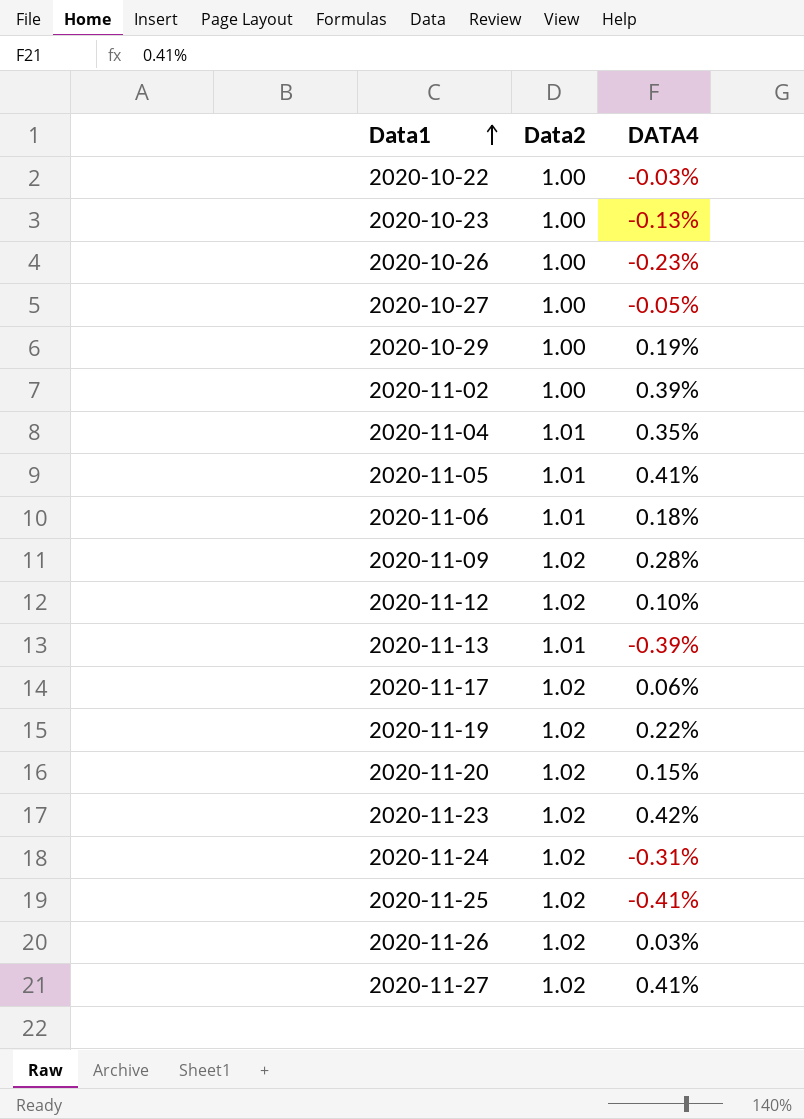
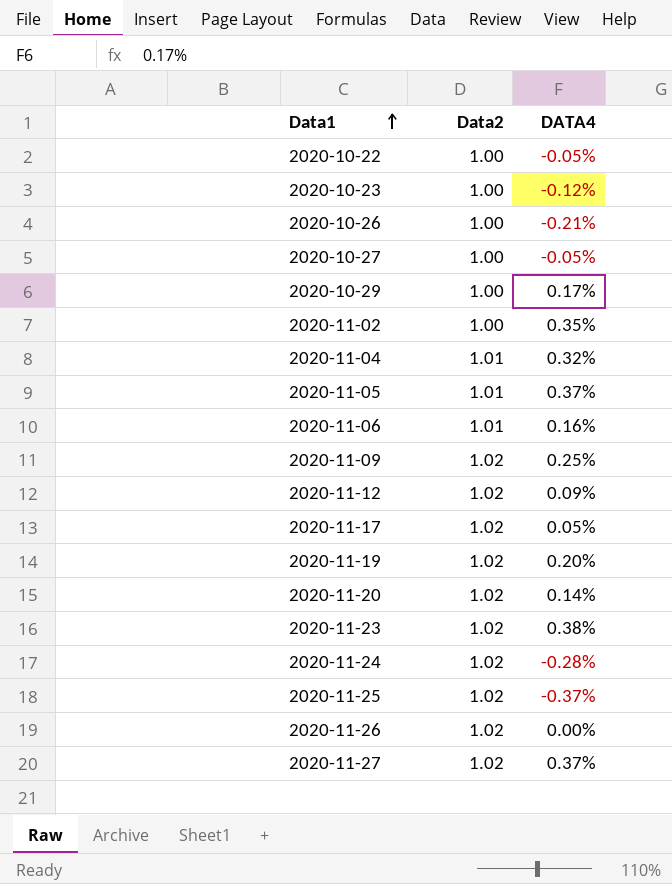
row 2020-11-13: 1.01 | -0.39% -> none
2020-10-22 | DATA4: -0.03% -> -0.05%
2020-10-23 | DATA4: -0.13% -> -0.12%
2020-10-26 | DATA4: -0.23% -> -0.21%
2020-10-29 | DATA4: 0.19% -> 0.17%
2020-11-02 | DATA4: 0.39% -> 0.35%
2020-11-04 | DATA4: 0.35% -> 0.32%
2020-11-05 | DATA4: 0.41% -> 0.37%
2020-11-06 | DATA4: 0.18% -> 0.16%
2020-11-09 | DATA4: 0.28% -> 0.25%
2020-11-12 | DATA4: 0.10% -> 0.09%
2020-11-17 | DATA4: 0.06% -> 0.05%
2020-11-19 | DATA4: 0.22% -> 0.20%
2020-11-20 | DATA4: 0.15% -> 0.14%
2020-11-23 | DATA4: 0.42% -> 0.38%
2020-11-24 | DATA4: -0.31% -> -0.28%
2020-11-25 | DATA4: -0.41% -> -0.37%
2020-11-26 | DATA4: 0.03% -> 0.00%
2020-11-27 | DATA4: 0.41% -> 0.37%

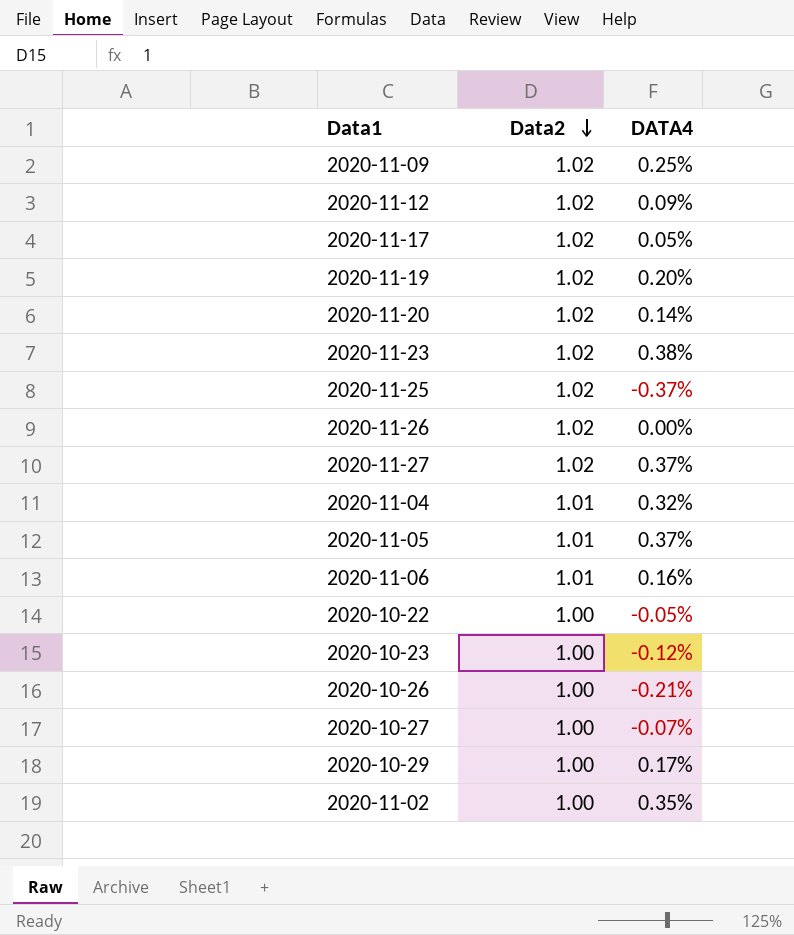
row order: Data1 ascending -> Data2 descending
row 2020-11-24: 1.02 | -0.28% -> none
2020-10-27 | DATA4: -0.05% -> -0.07%

